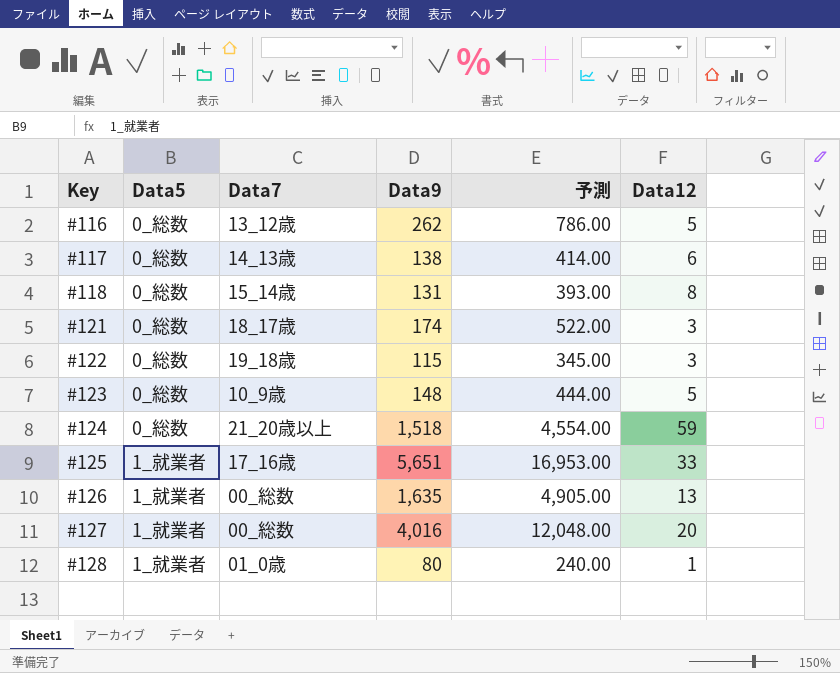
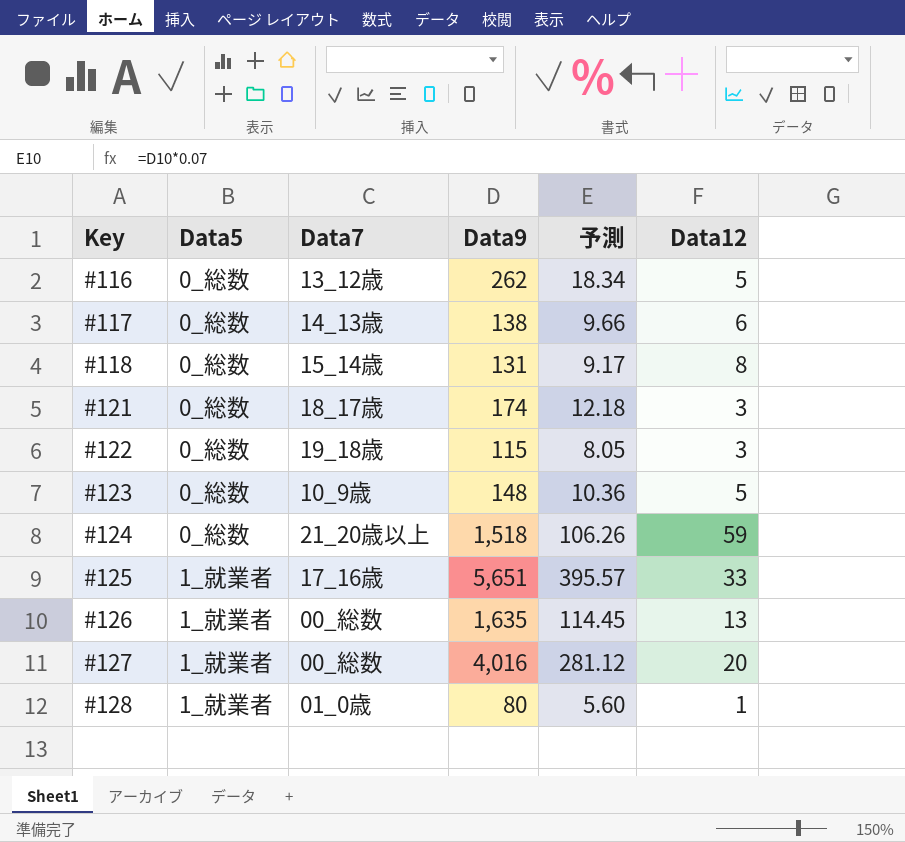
column 予測 | formula: [Data9] * 3 -> [Data9] * 0.07

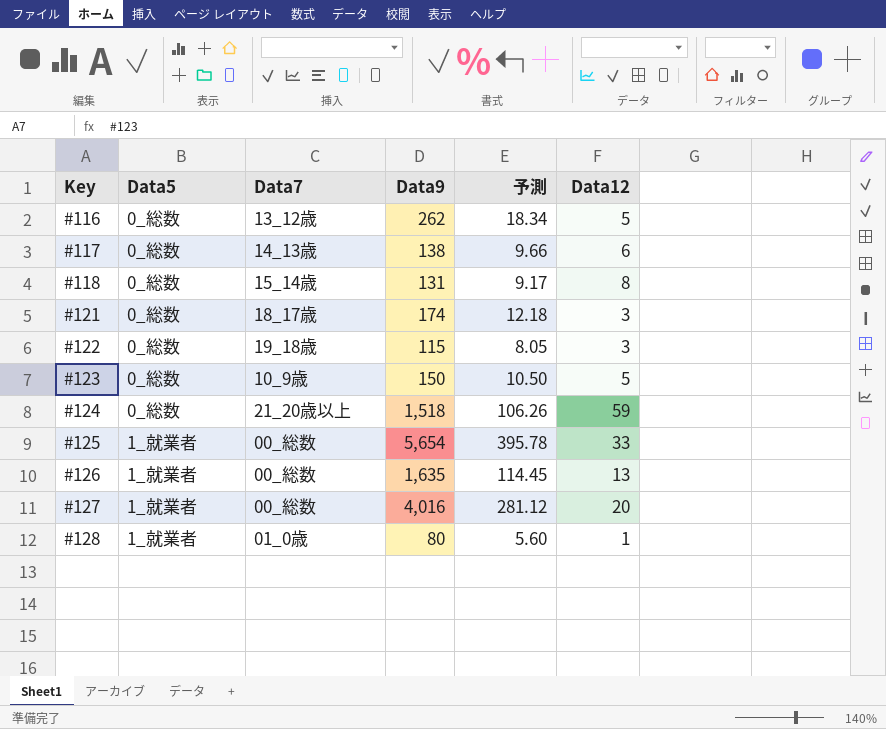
#123 | Data9: 148 -> 150
#123 | 予測: 10.36 -> 10.50
#125 | Data7: 17_16歳 -> 00_総数
#125 | Data9: 5,651 -> 5,654
#125 | 予測: 395.57 -> 395.78

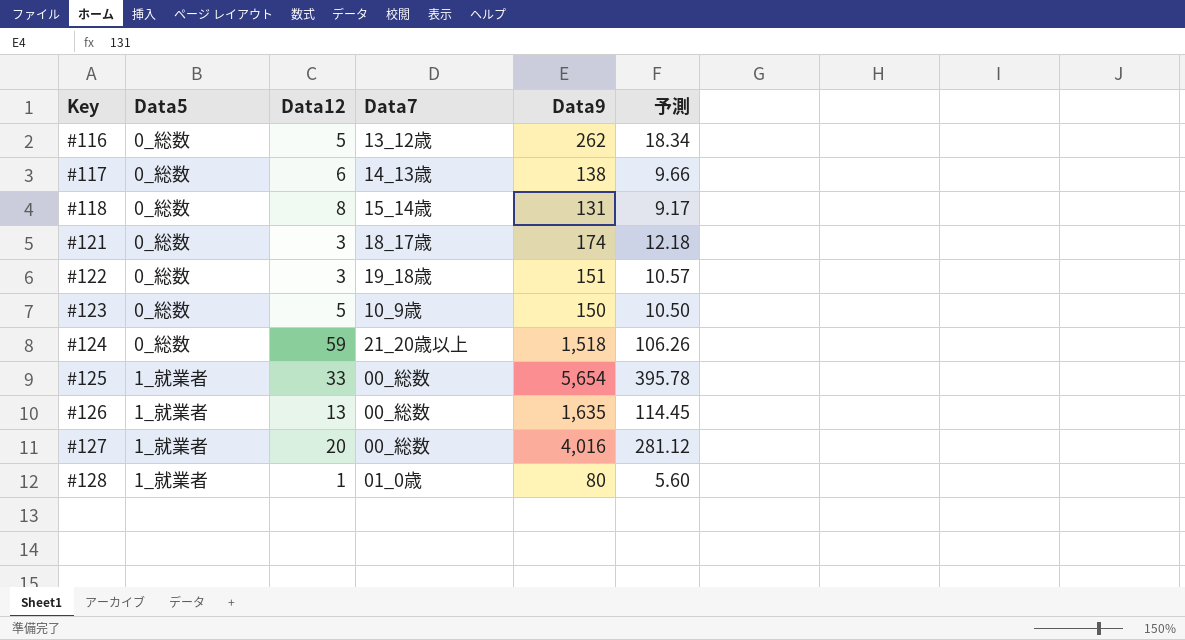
column Data12 | position: 6 -> 3
#122 | Data9: 115 -> 151
#122 | 予測: 8.05 -> 10.57

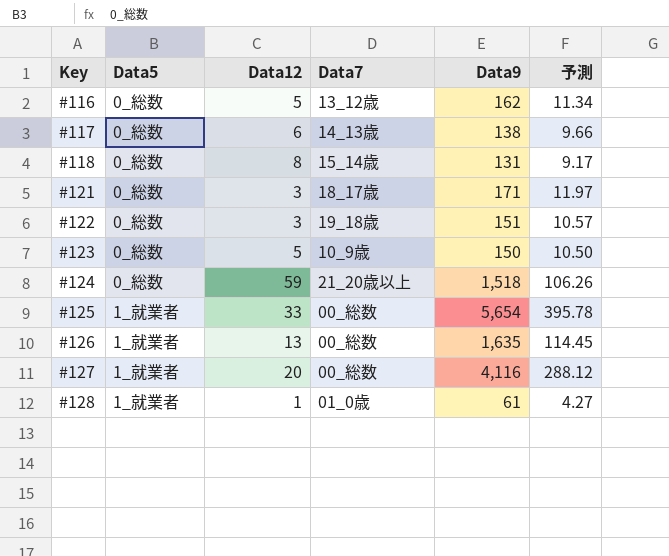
#116 | Data9: 262 -> 162
#116 | 予測: 18.34 -> 11.34
#121 | Data9: 174 -> 171
#121 | 予測: 12.18 -> 11.97
#127 | Data9: 4,016 -> 4,116
#127 | 予測: 281.12 -> 288.12
#128 | Data9: 80 -> 61
#128 | 予測: 5.60 -> 4.27

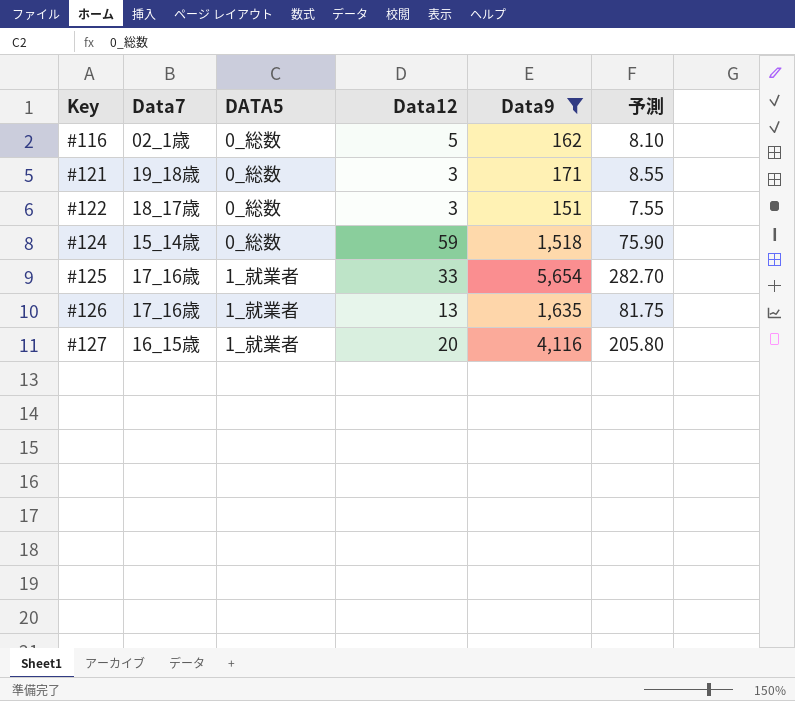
filter: none -> Data9 >= 151
column Data7 | position: 4 -> 2
column name: Data5 -> DATA5
column 予測 | formula: [Data9] * 0.07 -> [Data9] * 0.05
#116 | Data7: 13_12歳 -> 02_1歳
#121 | Data7: 18_17歳 -> 19_18歳
#122 | Data7: 19_18歳 -> 18_17歳
#124 | Data7: 21_20歳以上 -> 15_14歳
#125 | Data7: 00_総数 -> 17_16歳
#126 | Data7: 00_総数 -> 17_16歳
#127 | Data7: 00_総数 -> 16_15歳

